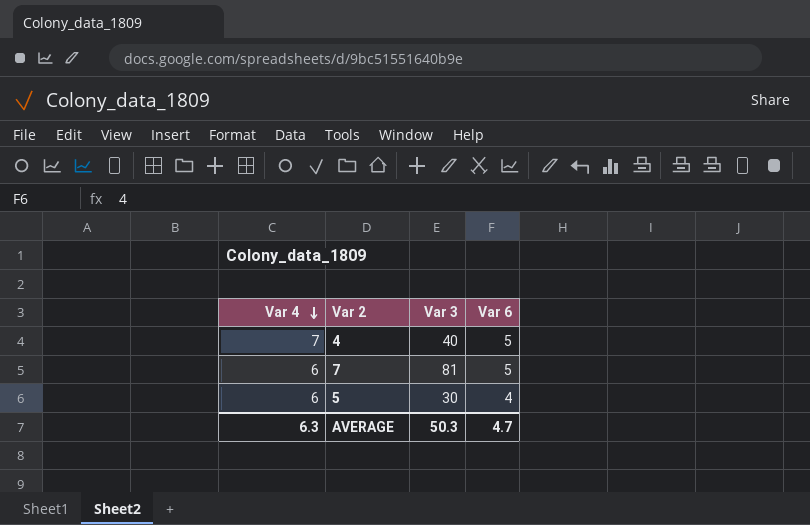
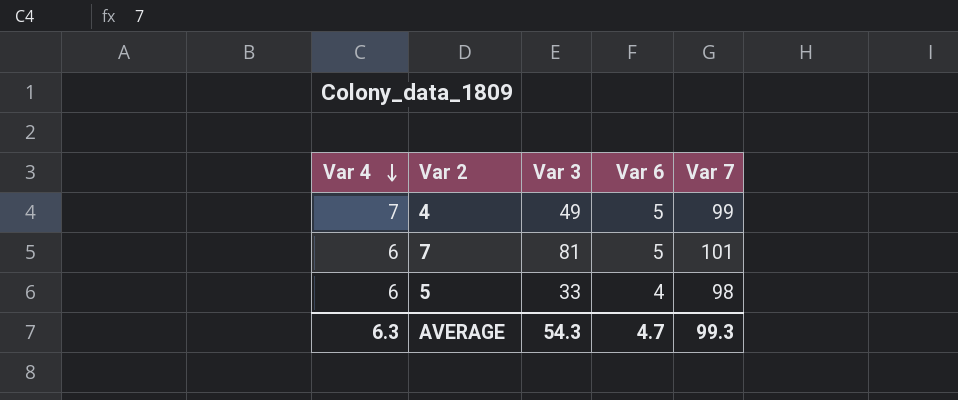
column Var 7 | position: none -> 5
4 | Var 3: 40 -> 49
5 | Var 3: 30 -> 33
AVERAGE | Var 3: 50.3 -> 54.3

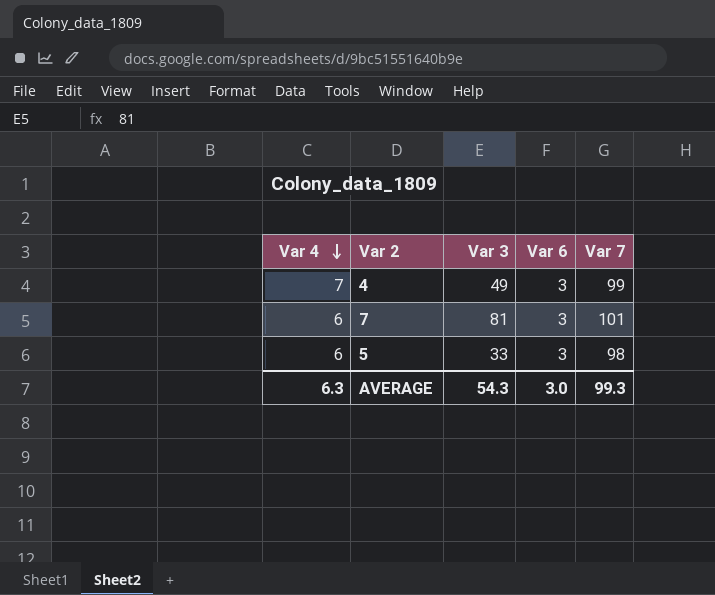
4 | Var 6: 5 -> 3
7 | Var 6: 5 -> 3
5 | Var 6: 4 -> 3
AVERAGE | Var 6: 4.7 -> 3.0

